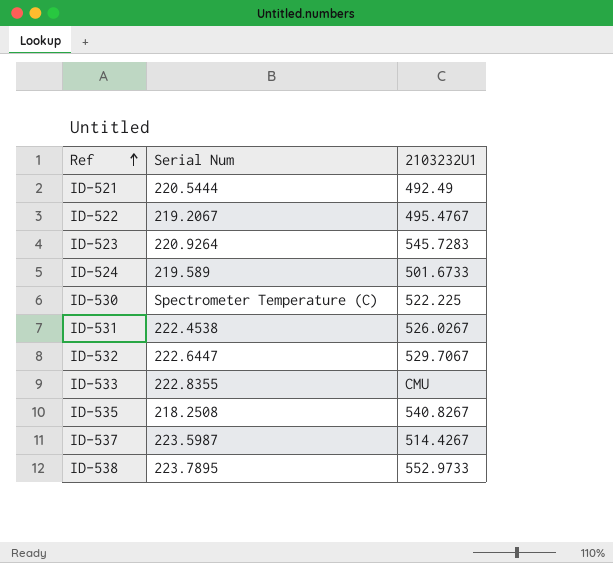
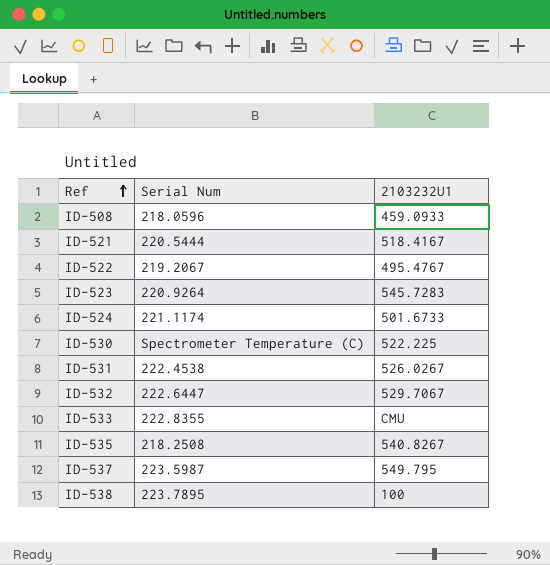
row ID-508: none -> 218.0596 | 459.0933
ID-521 | 2103232U1: 492.49 -> 518.4167
ID-524 | Serial Num: 219.589 -> 221.1174
ID-537 | 2103232U1: 514.4267 -> 549.795
ID-538 | 2103232U1: 552.9733 -> 100

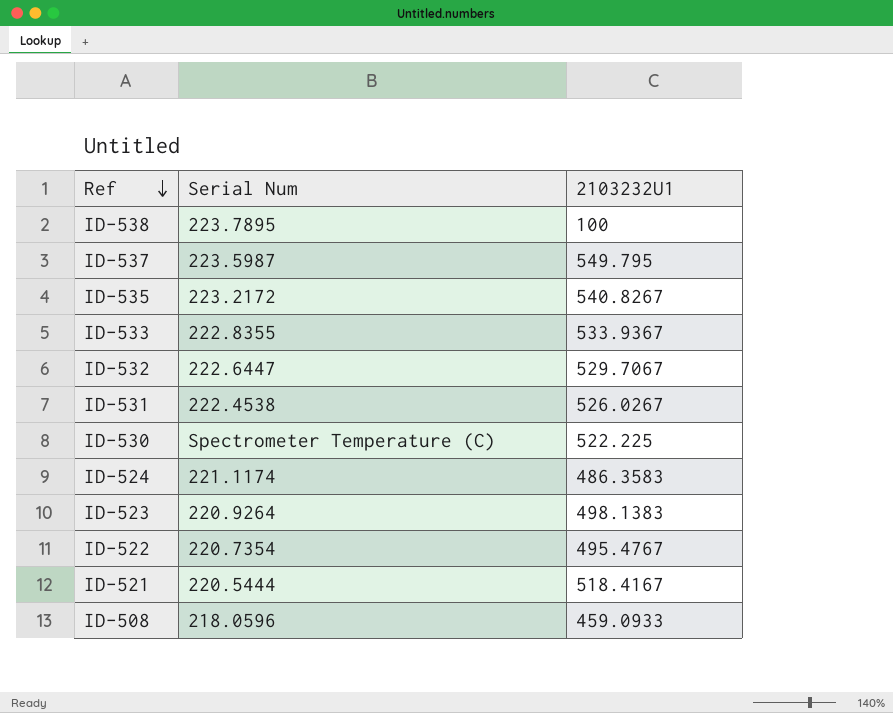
row order: Ref ascending -> Ref descending
ID-535 | Serial Num: 218.2508 -> 223.2172
ID-533 | 2103232U1: CMU -> 533.9367
ID-524 | 2103232U1: 501.6733 -> 486.3583
ID-523 | 2103232U1: 545.7283 -> 498.1383
ID-522 | Serial Num: 219.2067 -> 220.7354

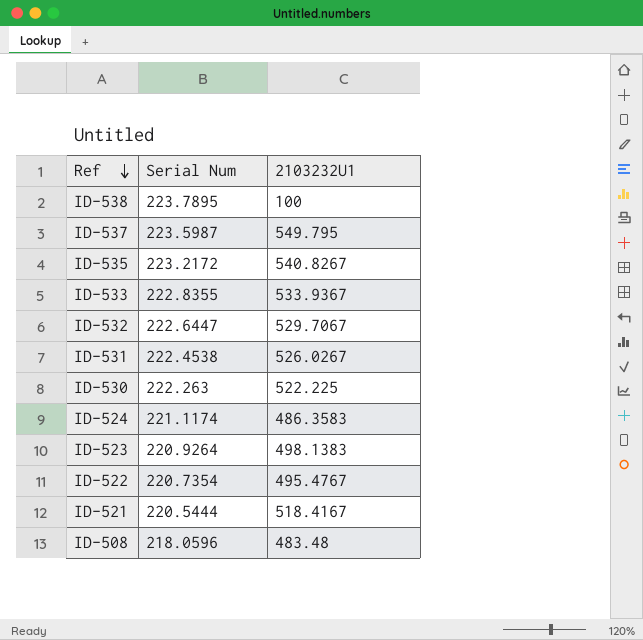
ID-530 | Serial Num: Spectrometer Temperature (C) -> 222.263
ID-508 | 2103232U1: 459.0933 -> 483.48

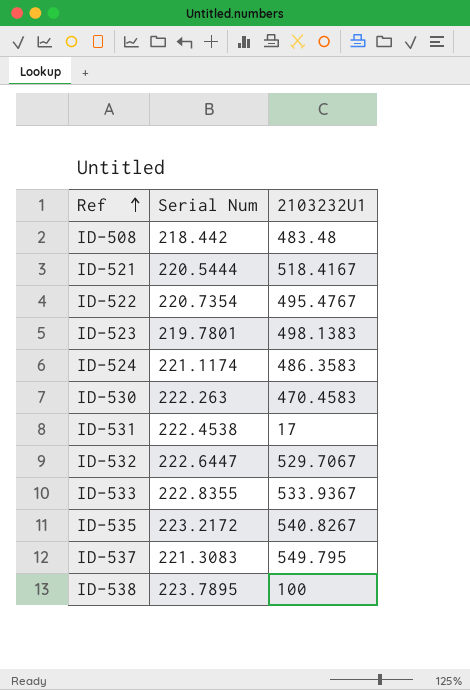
row order: Ref descending -> Ref ascending
ID-508 | Serial Num: 218.0596 -> 218.442
ID-523 | Serial Num: 220.9264 -> 219.7801
ID-530 | 2103232U1: 522.225 -> 470.4583
ID-531 | 2103232U1: 526.0267 -> 17
ID-537 | Serial Num: 223.5987 -> 221.3083

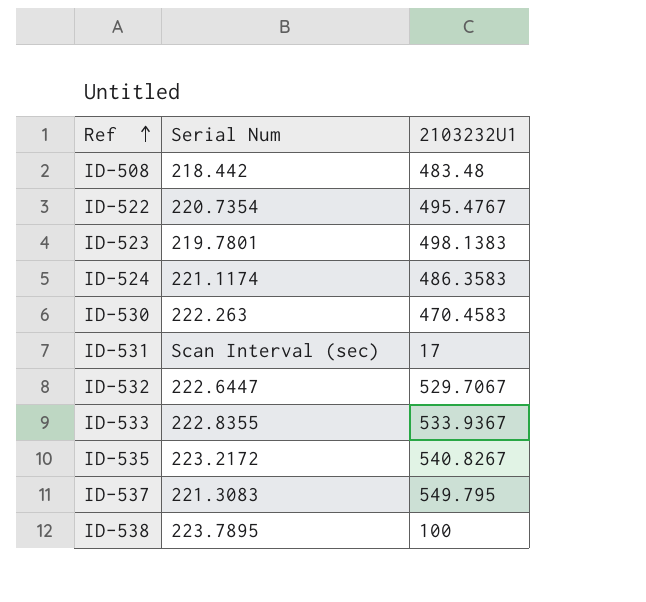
row ID-521: 220.5444 | 518.4167 -> none
ID-531 | Serial Num: 222.4538 -> Scan Interval (sec)

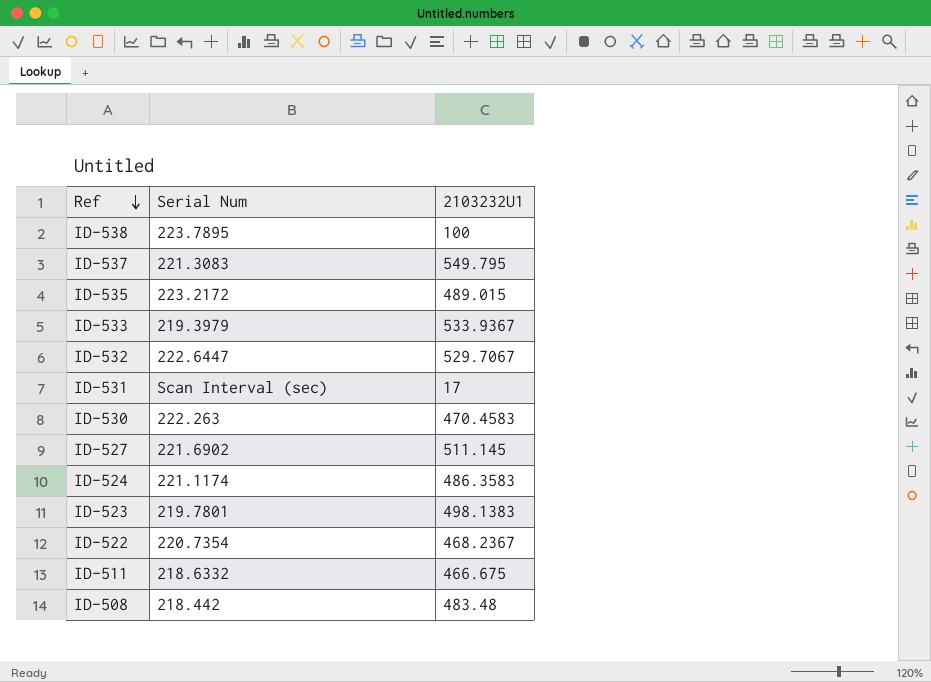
row order: Ref ascending -> Ref descending
ID-535 | 2103232U1: 540.8267 -> 489.015
ID-533 | Serial Num: 222.8355 -> 219.3979
row ID-527: none -> 221.6902 | 511.145
ID-522 | 2103232U1: 495.4767 -> 468.2367
row ID-511: none -> 218.6332 | 466.675

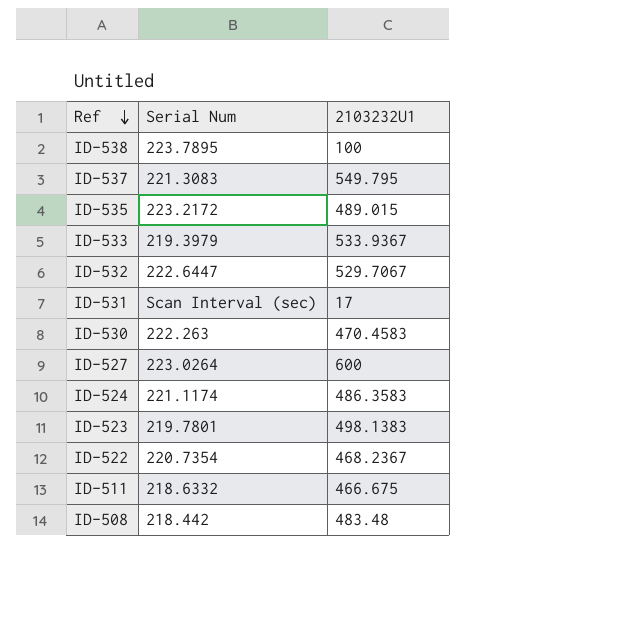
ID-527 | Serial Num: 221.6902 -> 223.0264
ID-527 | 2103232U1: 511.145 -> 600

